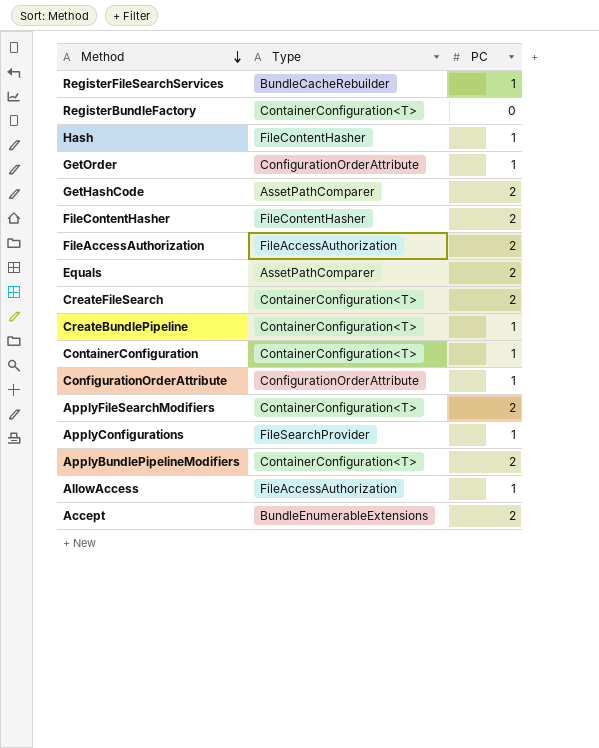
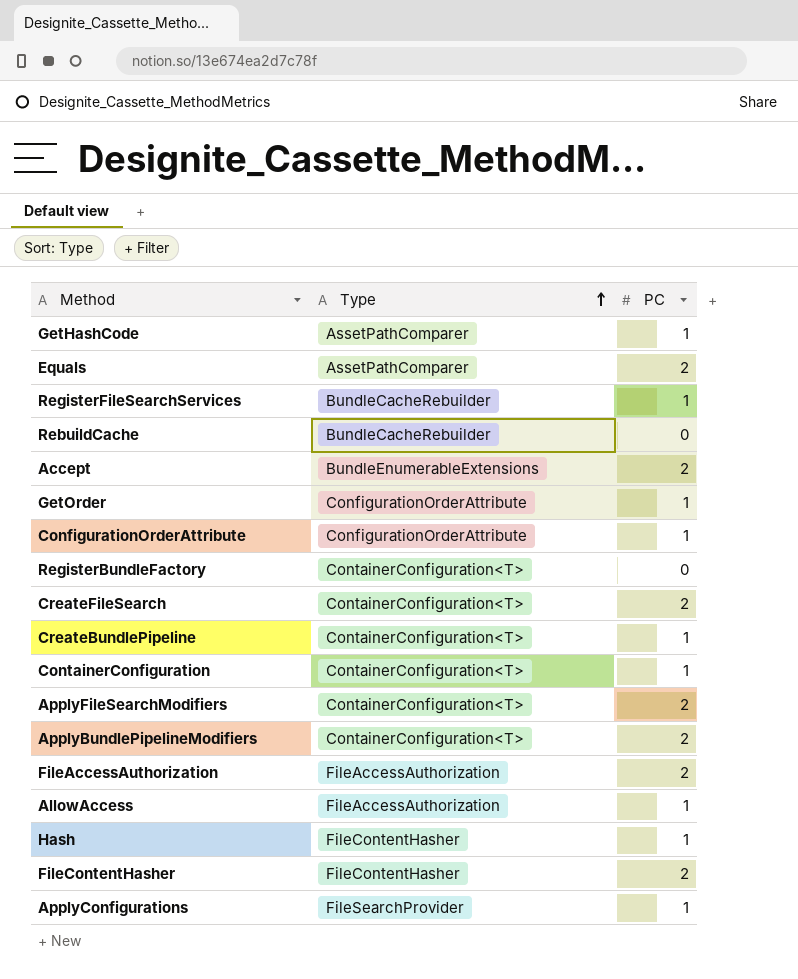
row order: Method descending -> Type ascending
GetHashCode | PC: 2 -> 1
row RebuildCache: none -> BundleCacheRebuilder | 0

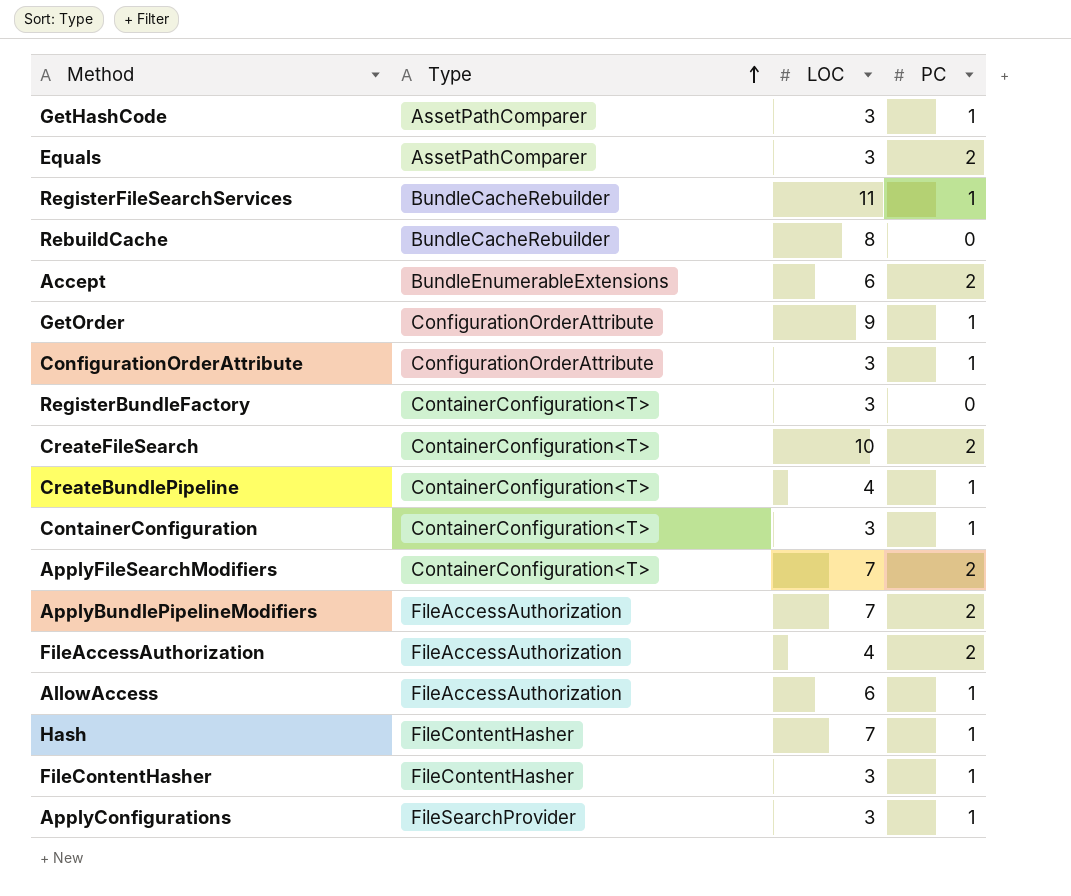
column LOC | position: none -> 3
ApplyBundlePipelineModifiers | Type: ContainerConfiguration<T> -> FileAccessAuthorization
FileContentHasher | PC: 2 -> 1

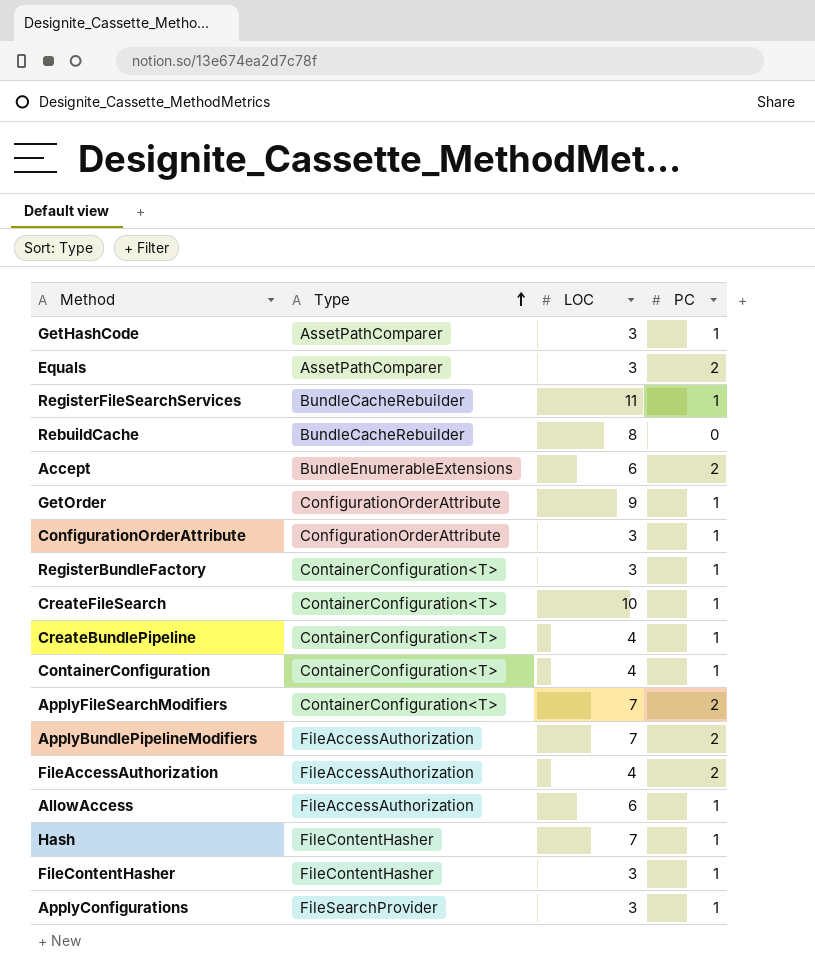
RegisterBundleFactory | PC: 0 -> 1
CreateFileSearch | PC: 2 -> 1
ContainerConfiguration | LOC: 3 -> 4

